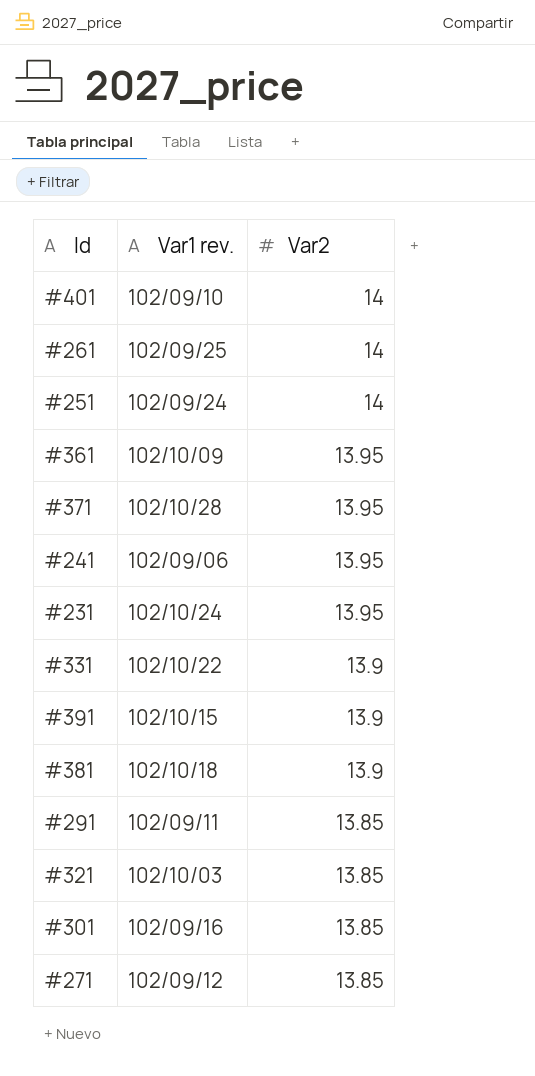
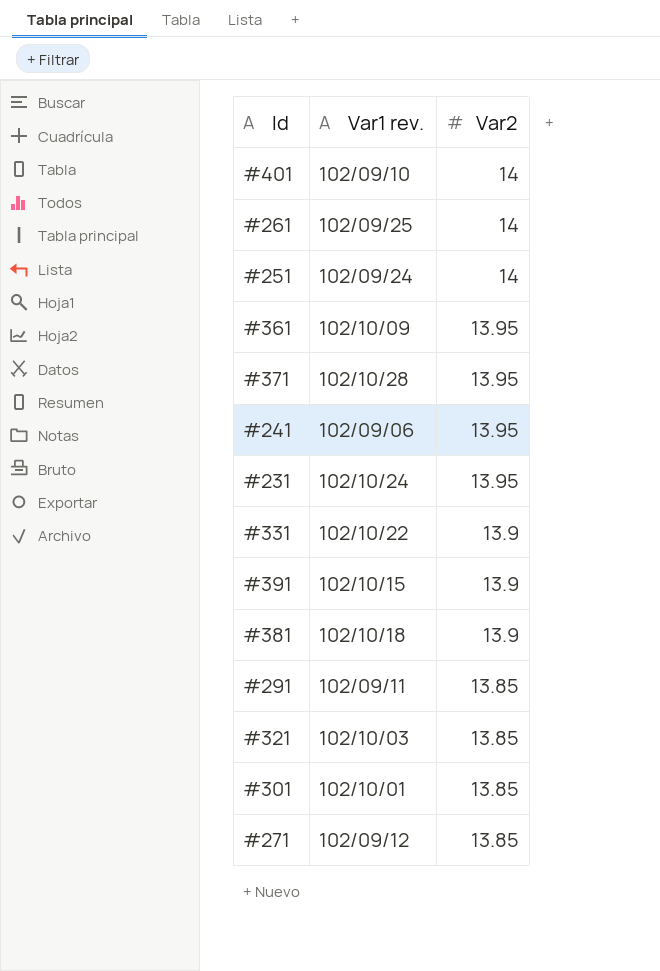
#301 | Var1 rev.: 102/09/16 -> 102/10/01

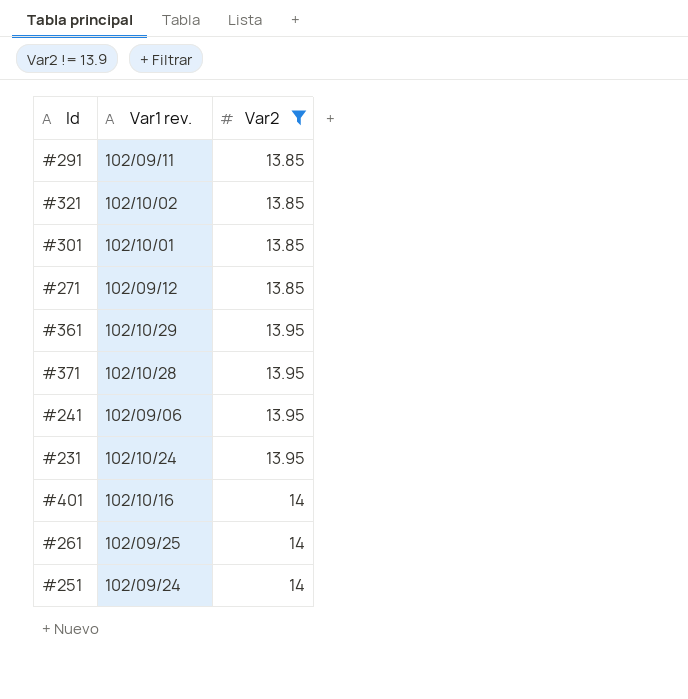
filter: none -> Var2 != 13.9
row order: Var2 descending -> Var2 ascending
#321 | Var1 rev.: 102/10/03 -> 102/10/02
#361 | Var1 rev.: 102/10/09 -> 102/10/29
#401 | Var1 rev.: 102/09/10 -> 102/10/16

